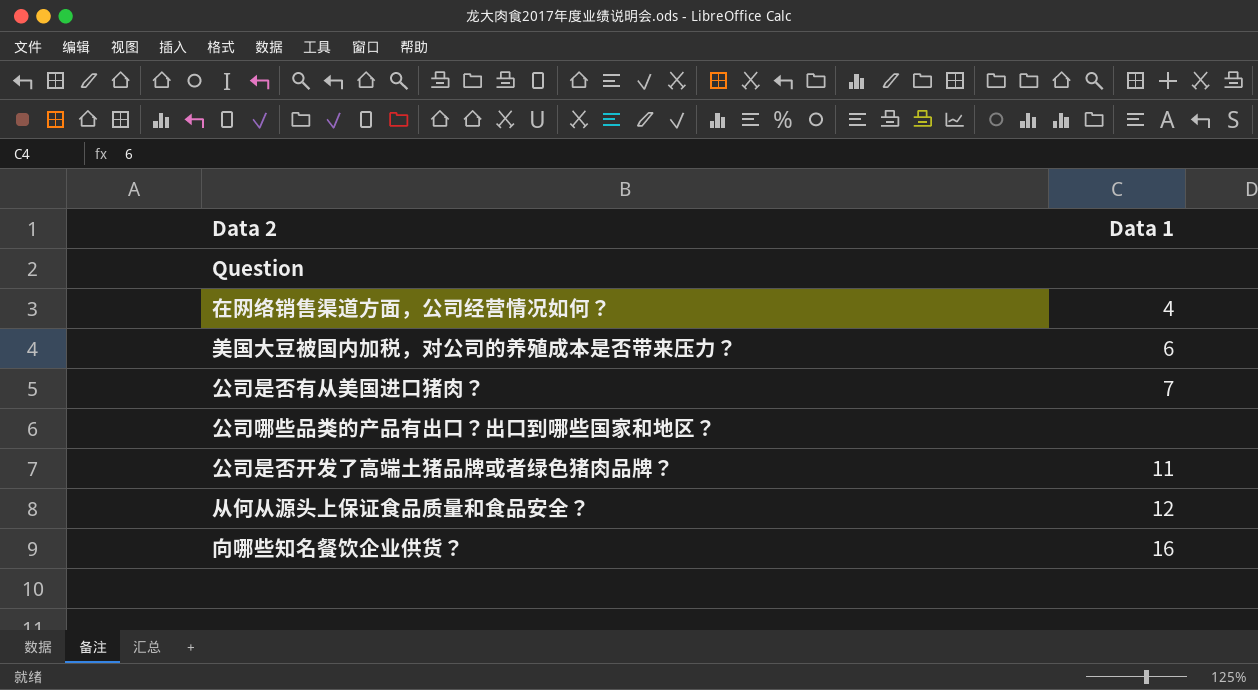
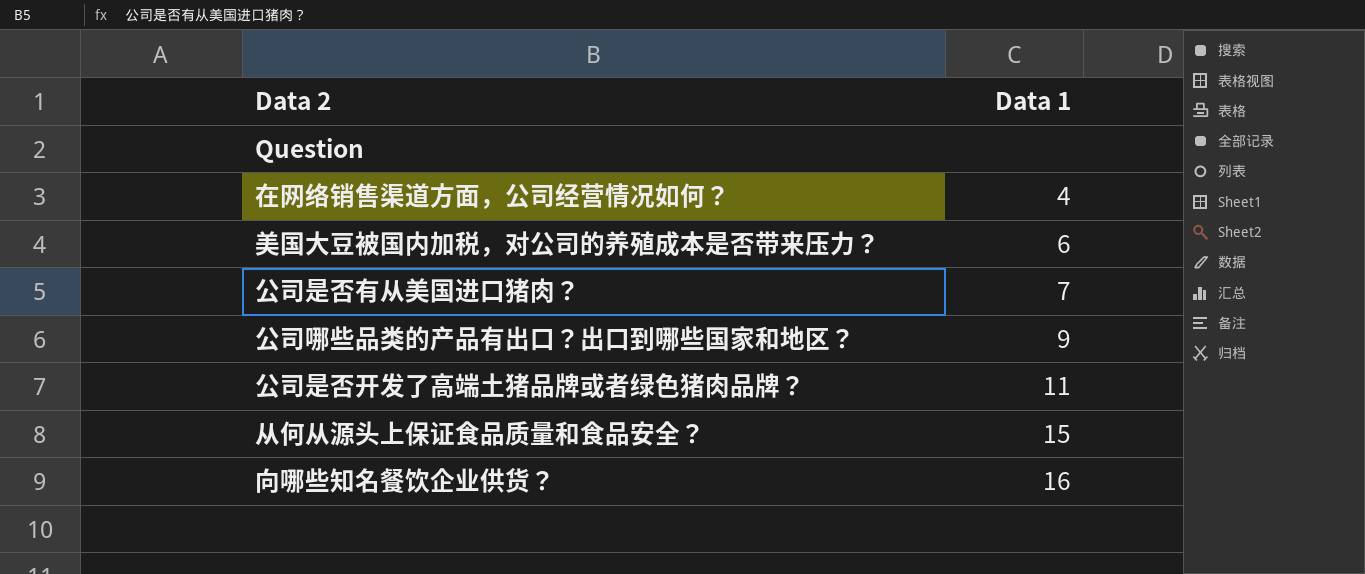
公司哪些品类的产品有出口？出口到哪些国家和地区？ | Data 1: none -> 9
从何从源头上保证食品质量和食品安全？ | Data 1: 12 -> 15

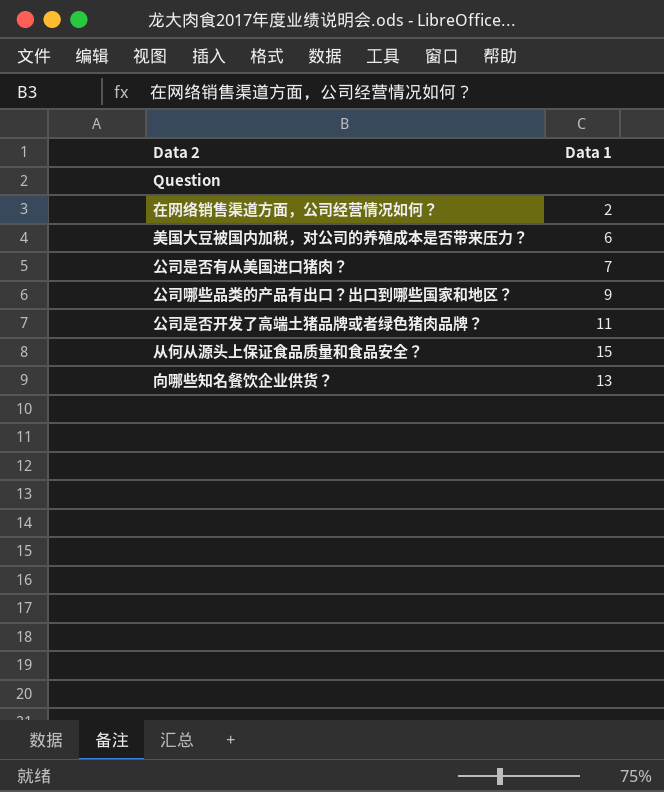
在网络销售渠道方面，公司经营情况如何？ | Data 1: 4 -> 2
向哪些知名餐饮企业供货？ | Data 1: 16 -> 13

